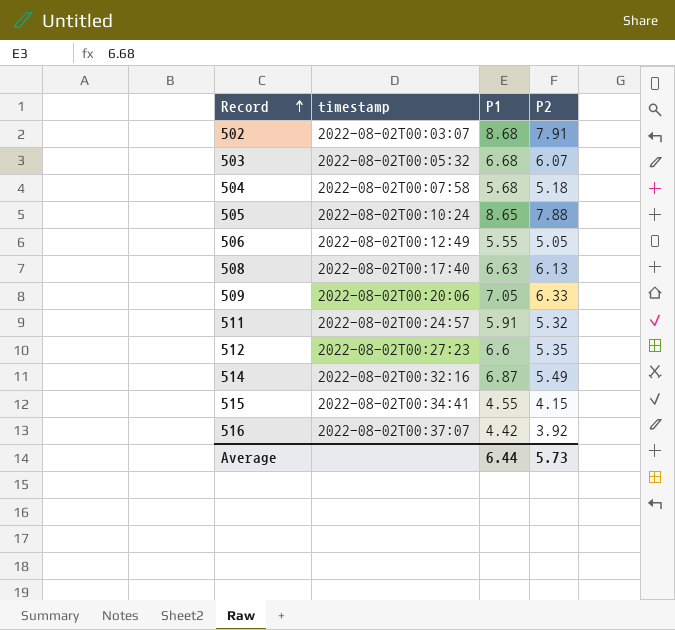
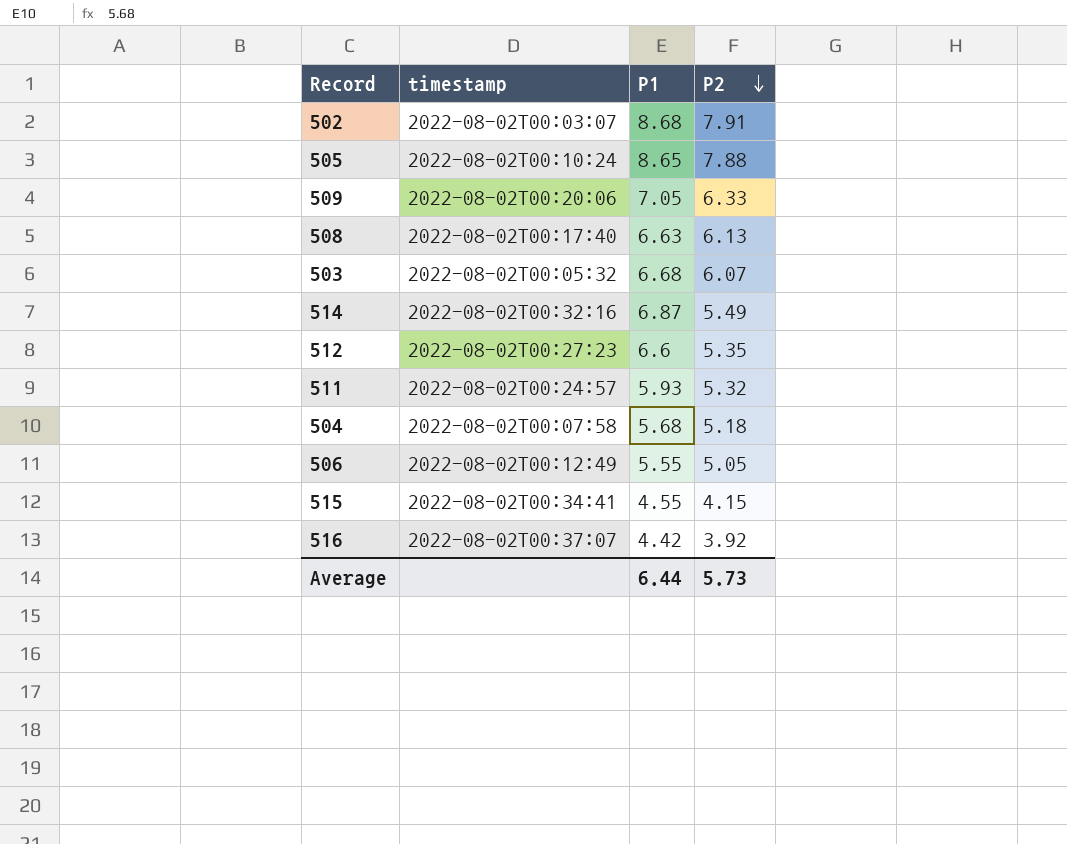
row order: Record ascending -> P2 descending
511 | P1: 5.91 -> 5.93

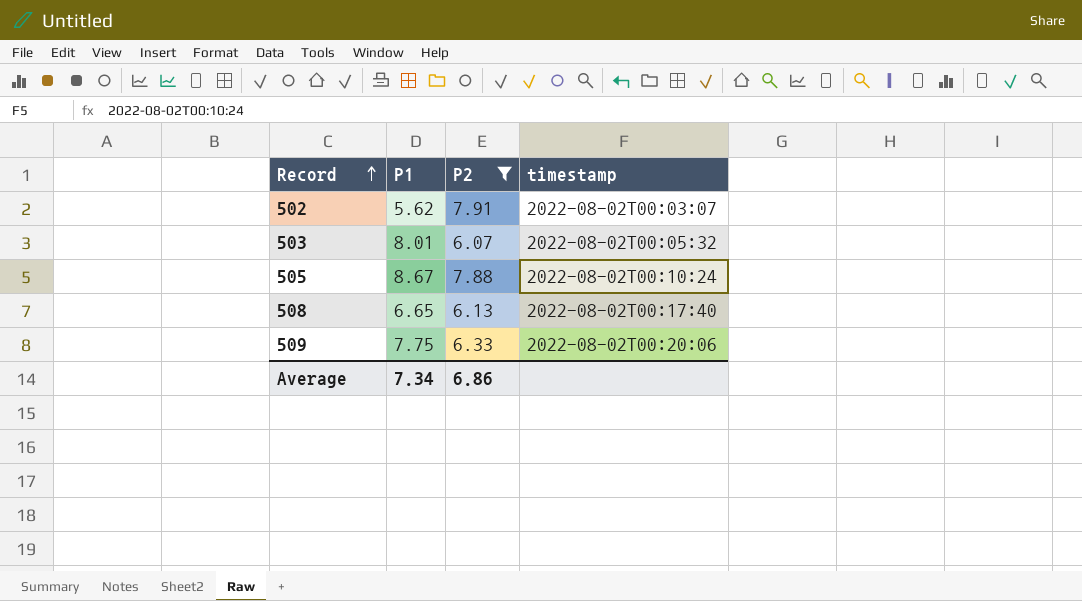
filter: none -> P2 >= 6.07
row order: P2 descending -> Record ascending
column timestamp | position: 2 -> 4
502 | P1: 8.68 -> 5.62
503 | P1: 6.68 -> 8.01
505 | P1: 8.65 -> 8.67
508 | P1: 6.63 -> 6.65
509 | P1: 7.05 -> 7.75
Average | P1: 6.44 -> 7.34
Average | P2: 5.73 -> 6.86

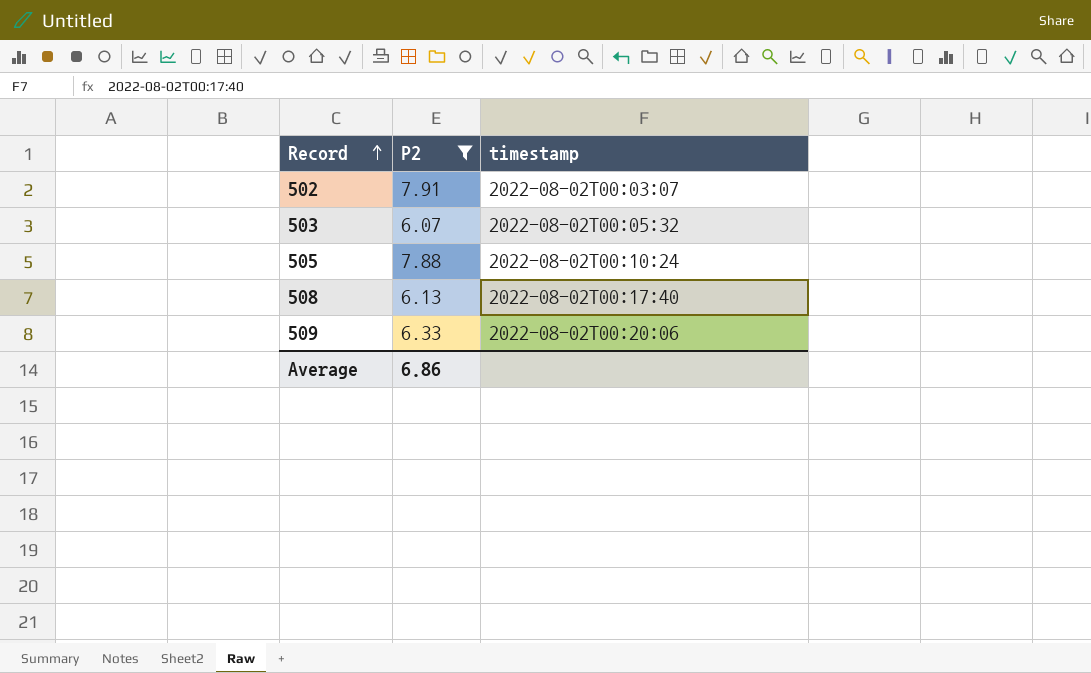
column P1 | position: 2 -> none

